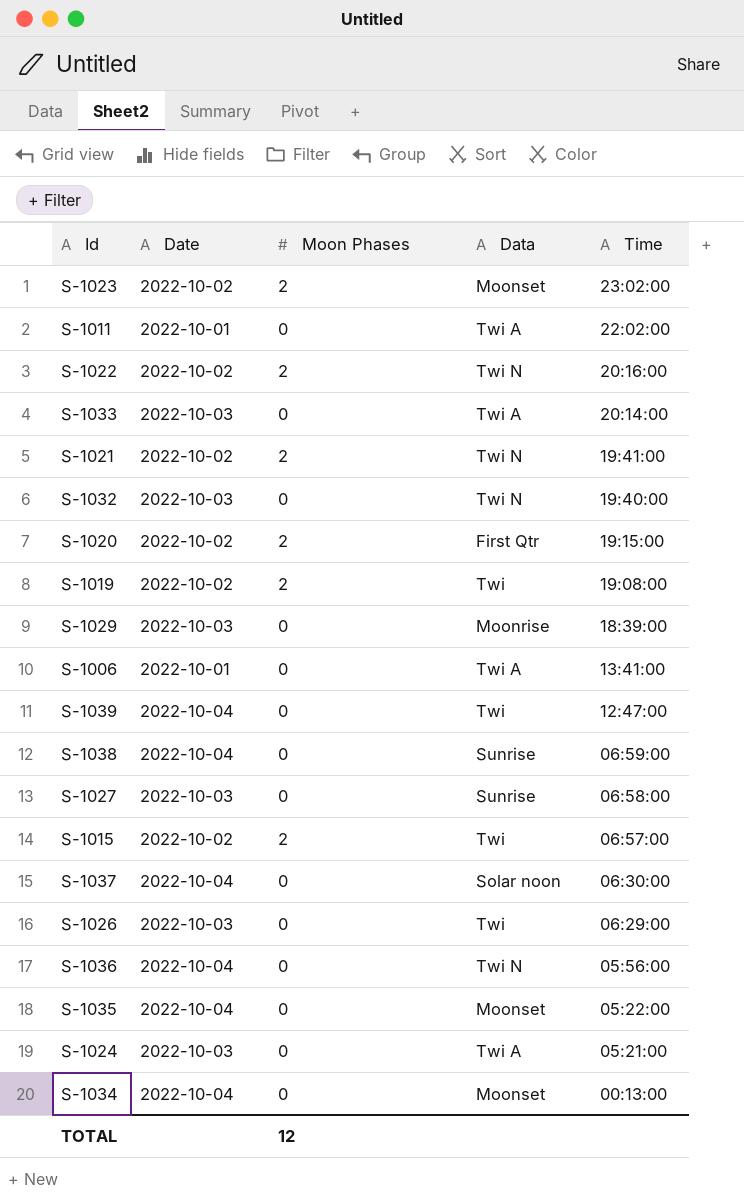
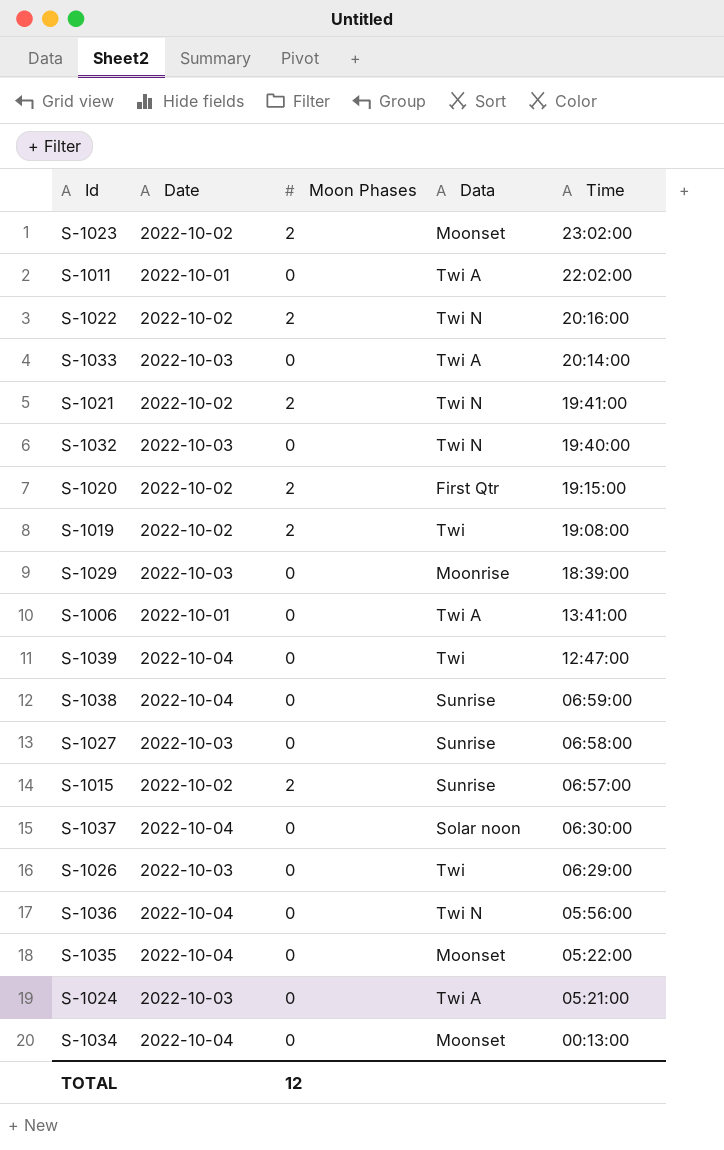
S-1015 | Data: Twi -> Sunrise

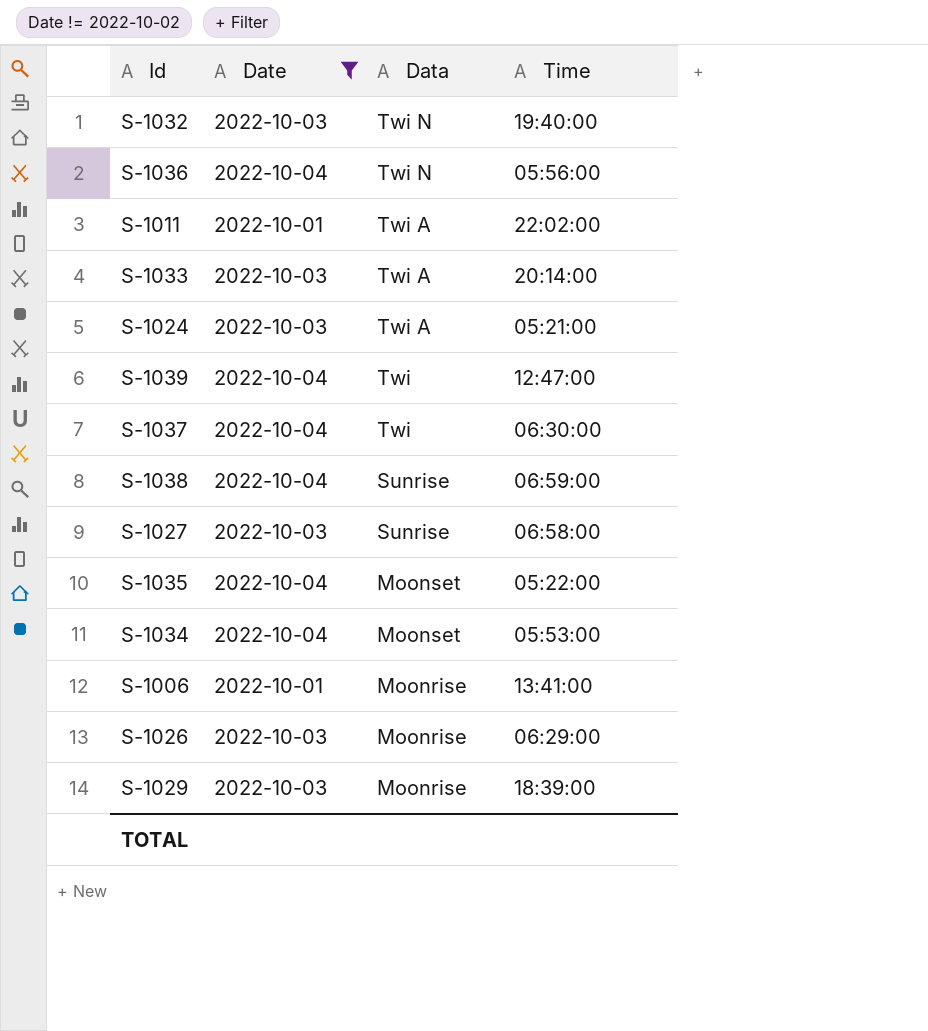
filter: none -> Date != 2022-10-02
row order: Time descending -> Data descending
column Moon Phases | position: 3 -> none
S-1037 | Data: Solar noon -> Twi
S-1034 | Time: 00:13:00 -> 05:53:00
S-1006 | Data: Twi A -> Moonrise
S-1026 | Data: Twi -> Moonrise

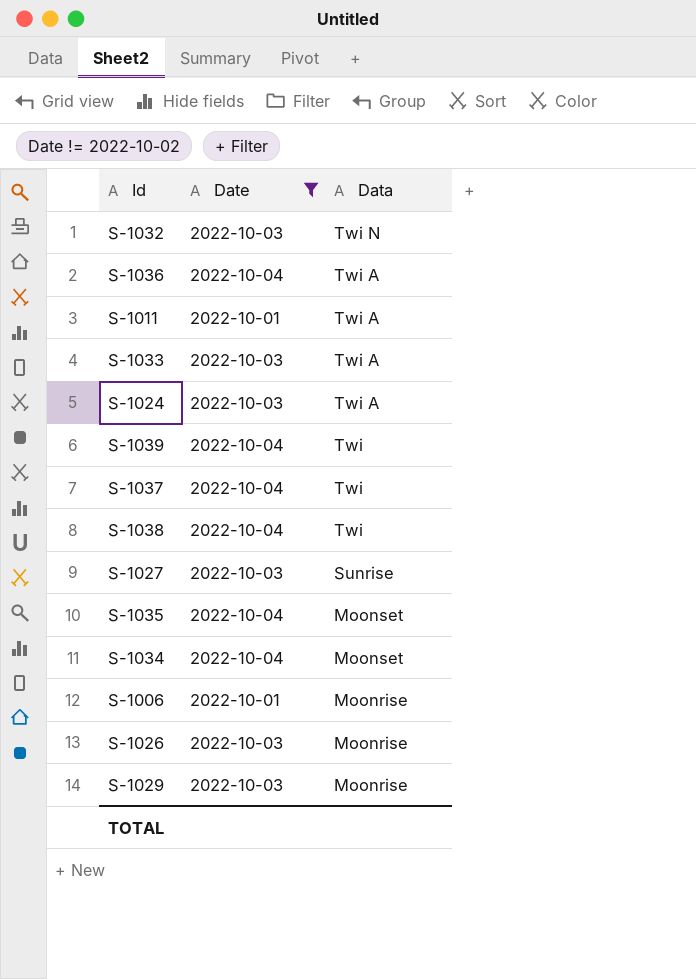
column Time | position: 4 -> none
S-1036 | Data: Twi N -> Twi A
S-1038 | Data: Sunrise -> Twi

